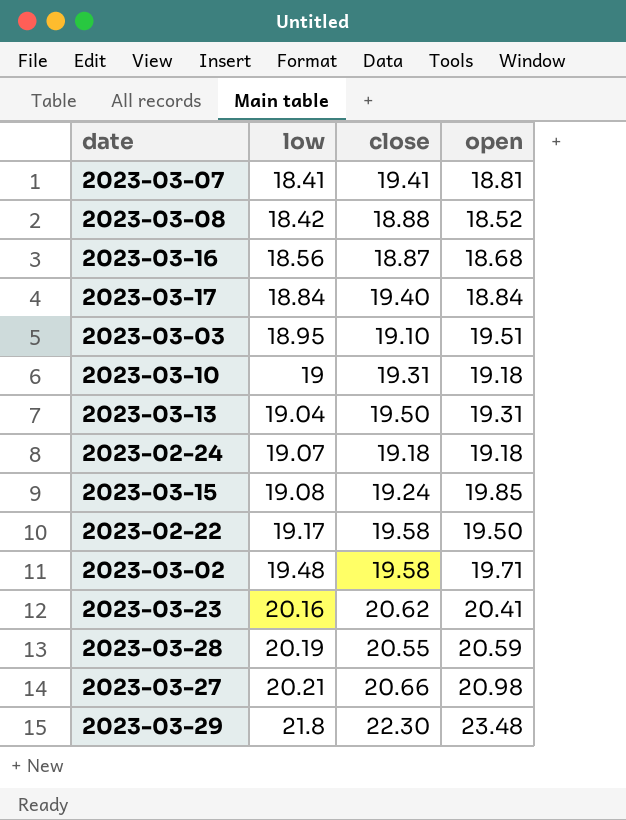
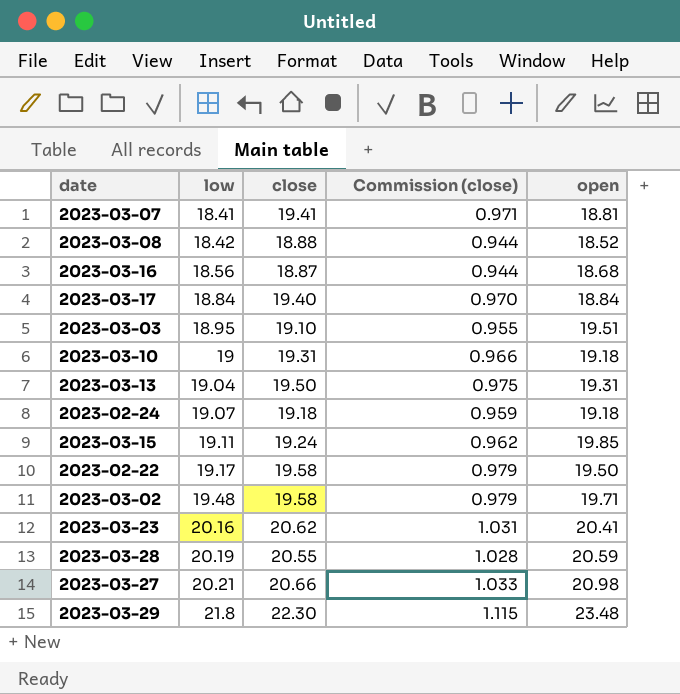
column Commission (close) | formula: none -> [close] * 0.05
2023-03-15 | low: 19.08 -> 19.11

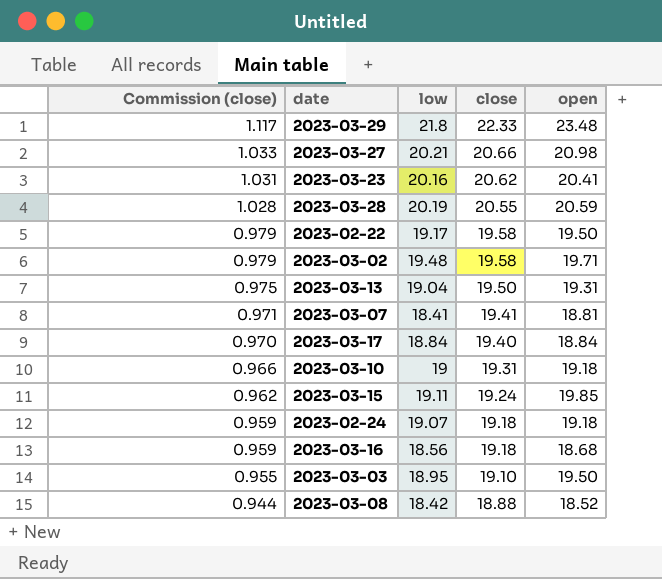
row order: low ascending -> Commission (close) descending
column Commission (close) | position: 4 -> 1
2023-03-29 | Commission (close): 1.115 -> 1.117
2023-03-29 | close: 22.30 -> 22.33
2023-03-16 | Commission (close): 0.944 -> 0.959
2023-03-16 | close: 18.87 -> 19.18
2023-03-03 | open: 19.51 -> 19.50

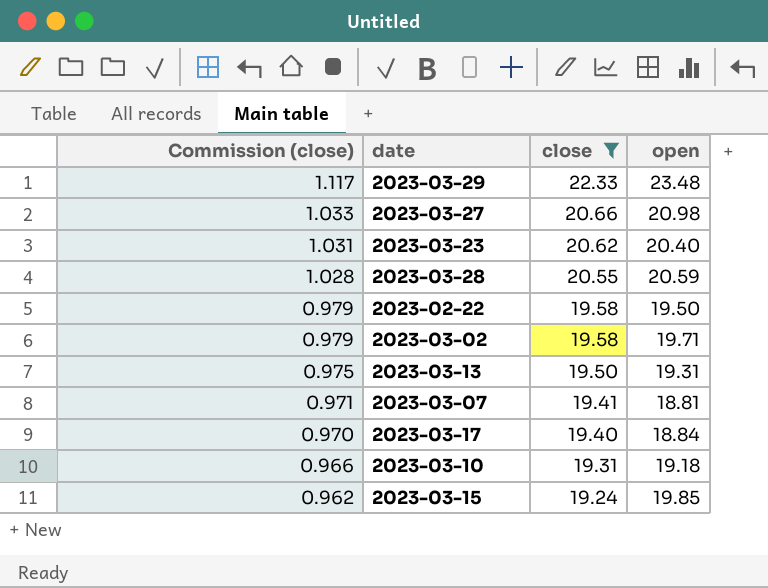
filter: none -> close >= 19.24
column low | position: 3 -> none
2023-03-23 | open: 20.41 -> 20.40

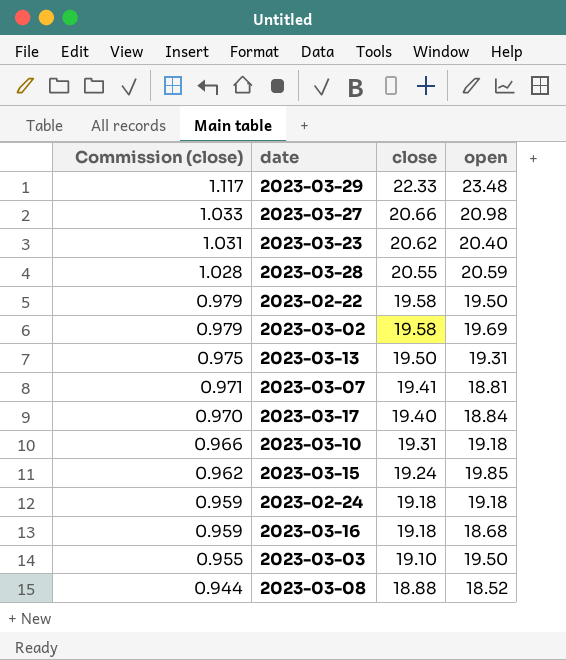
filter: close >= 19.24 -> none
2023-03-02 | open: 19.71 -> 19.69

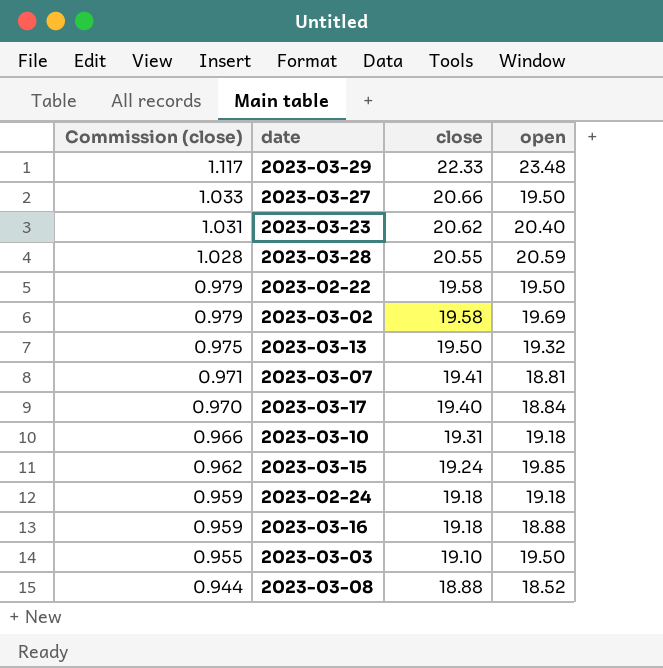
2023-03-27 | open: 20.98 -> 19.50
2023-03-13 | open: 19.31 -> 19.32
2023-03-16 | open: 18.68 -> 18.88

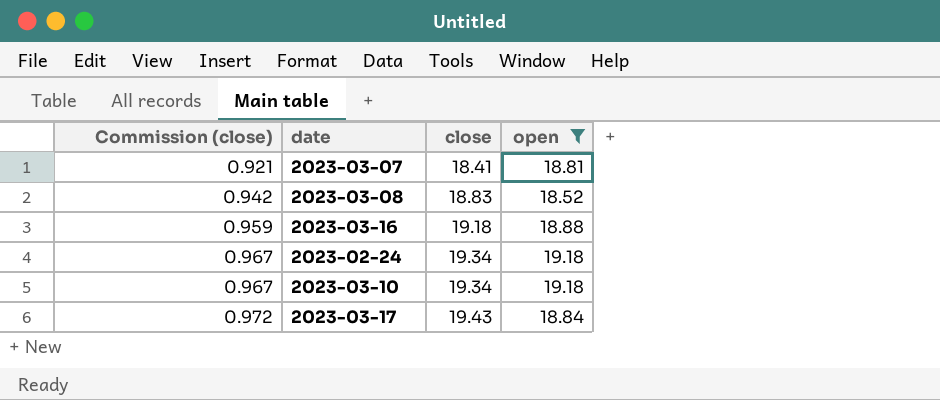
filter: none -> open <= 19.18
row order: Commission (close) descending -> Commission (close) ascending
2023-03-07 | Commission (close): 0.971 -> 0.921
2023-03-07 | close: 19.41 -> 18.41
2023-03-08 | Commission (close): 0.944 -> 0.942
2023-03-08 | close: 18.88 -> 18.83
2023-02-24 | Commission (close): 0.959 -> 0.967
2023-02-24 | close: 19.18 -> 19.34
2023-03-10 | Commission (close): 0.966 -> 0.967
2023-03-10 | close: 19.31 -> 19.34
2023-03-17 | Commission (close): 0.970 -> 0.972
2023-03-17 | close: 19.40 -> 19.43

